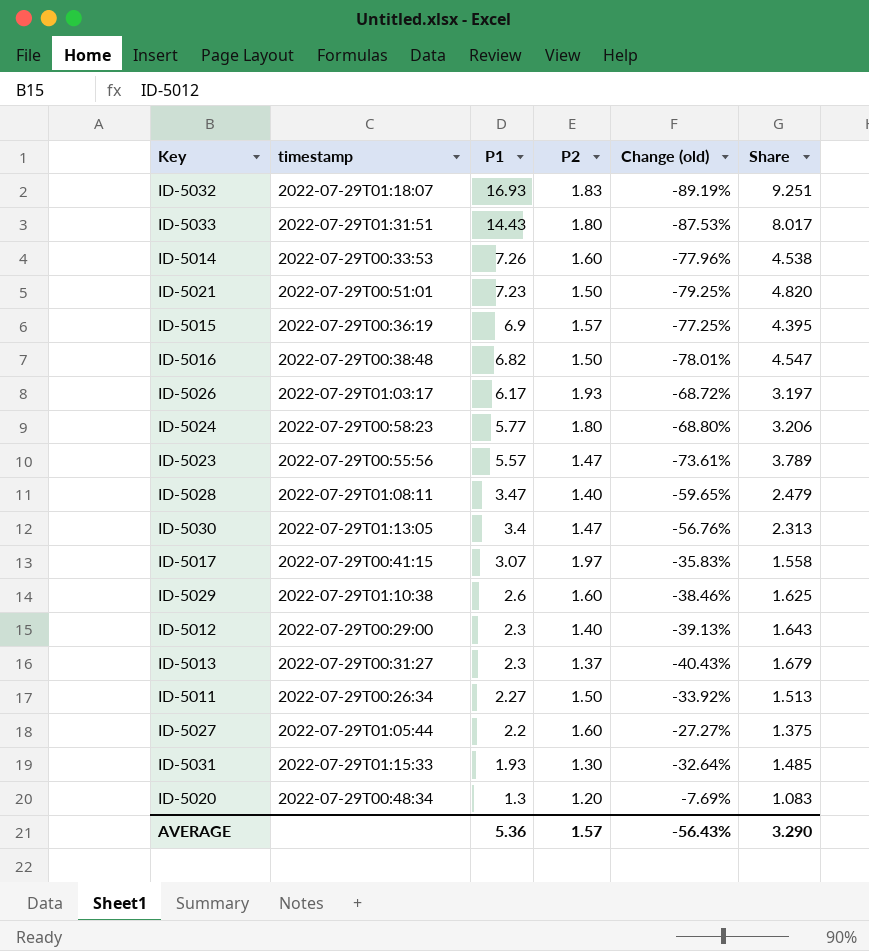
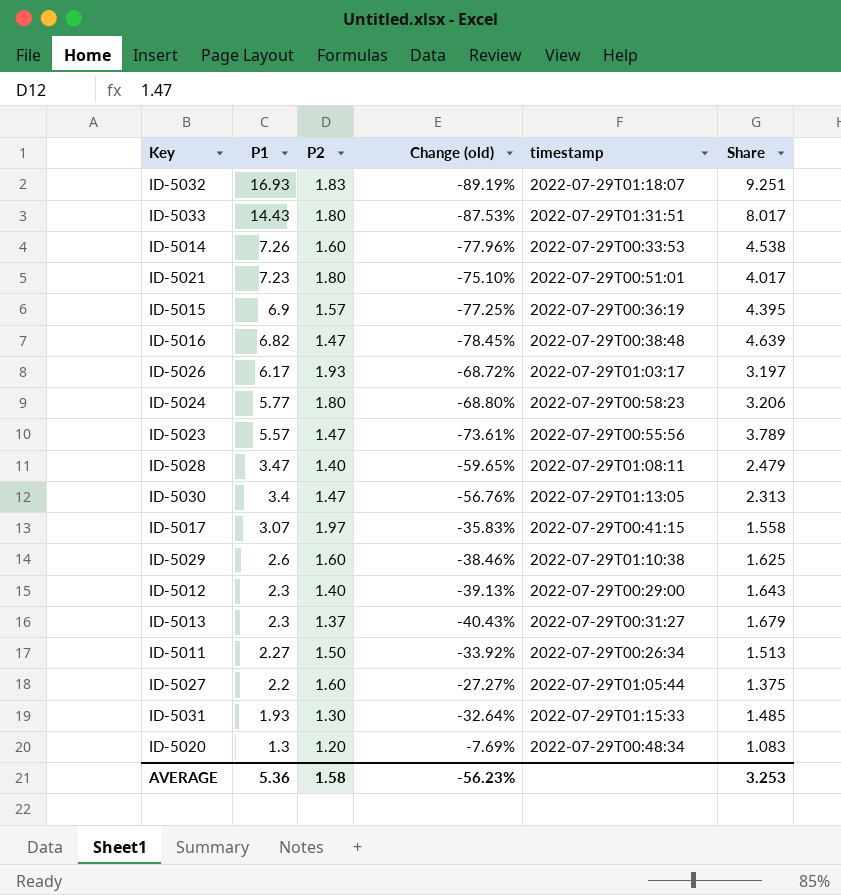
column timestamp | position: 2 -> 5
ID-5021 | P2: 1.50 -> 1.80
ID-5021 | Change (old): -79.25% -> -75.10%
ID-5021 | Share: 4.820 -> 4.017
ID-5016 | P2: 1.50 -> 1.47
ID-5016 | Change (old): -78.01% -> -78.45%
ID-5016 | Share: 4.547 -> 4.639
AVERAGE | P2: 1.57 -> 1.58
AVERAGE | Change (old): -56.43% -> -56.23%
AVERAGE | Share: 3.290 -> 3.253

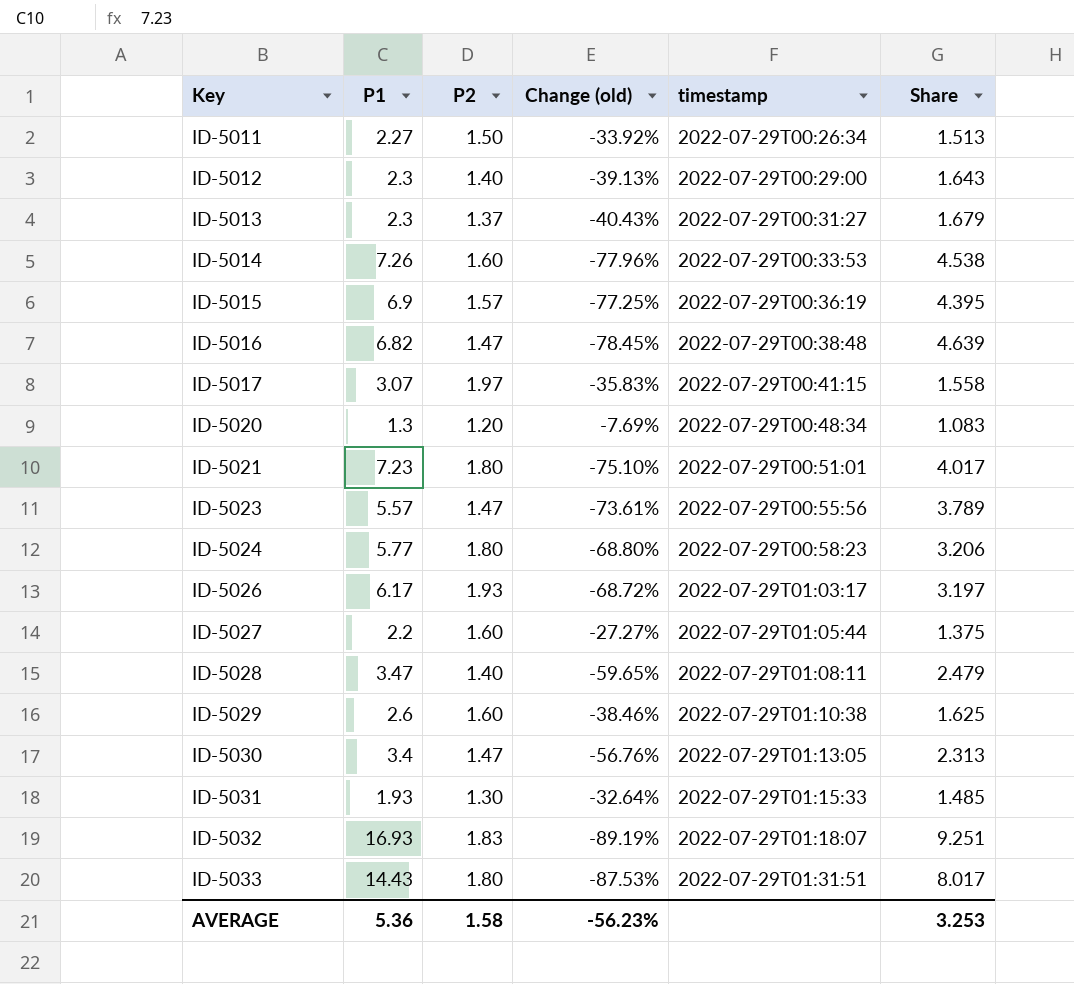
row order: P1 descending -> Key ascending

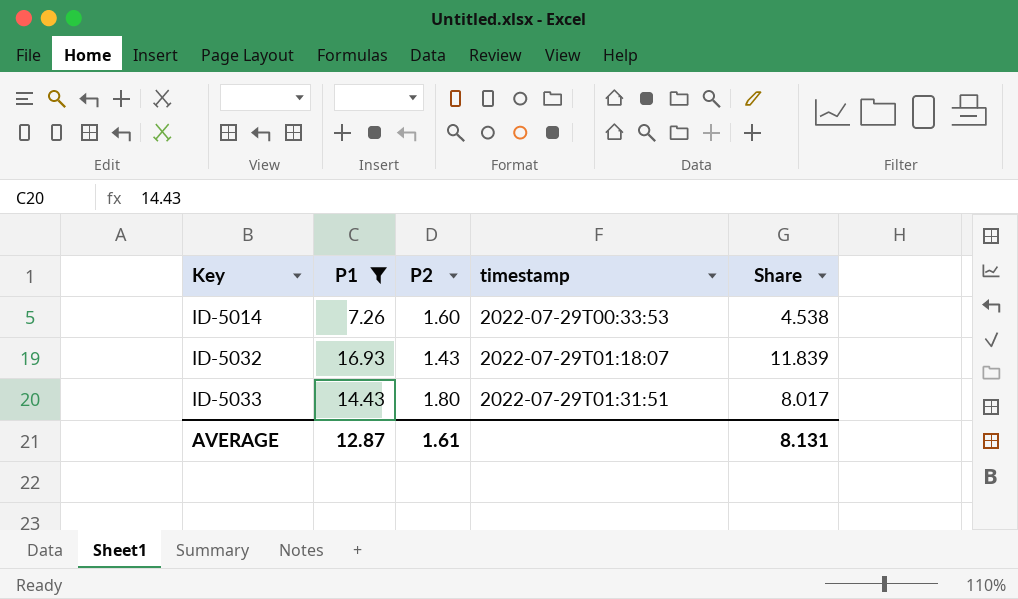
filter: none -> P1 >= 7.26
column Change (old) | formula: ([P2] - [P1]) / [P1] -> none
ID-5032 | P2: 1.83 -> 1.43
ID-5032 | Share: 9.251 -> 11.839
AVERAGE | P1: 5.36 -> 12.87
AVERAGE | P2: 1.58 -> 1.61
AVERAGE | Share: 3.253 -> 8.131

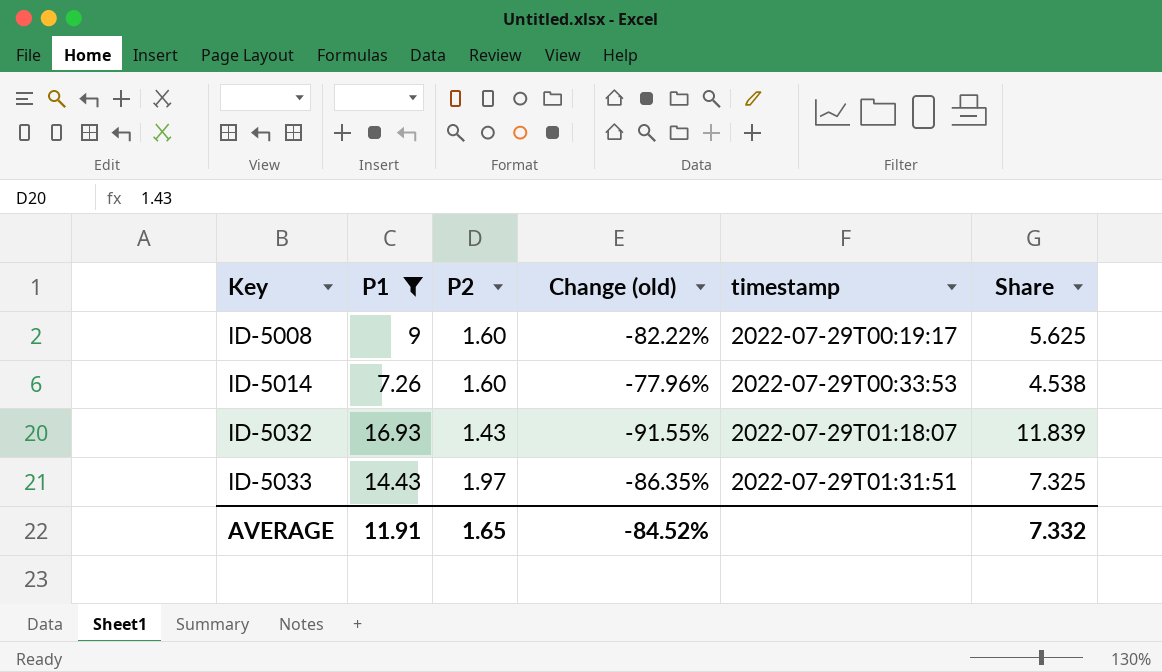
column Change (old) | formula: none -> ([P2] - [P1]) / [P1]
row ID-5008: none -> 9 | 1.60 | -82.22% | 2022-07-29T00:19:17 | 5.625
ID-5033 | P2: 1.80 -> 1.97
ID-5033 | Share: 8.017 -> 7.325
AVERAGE | P1: 12.87 -> 11.91
AVERAGE | P2: 1.61 -> 1.65
AVERAGE | Share: 8.131 -> 7.332

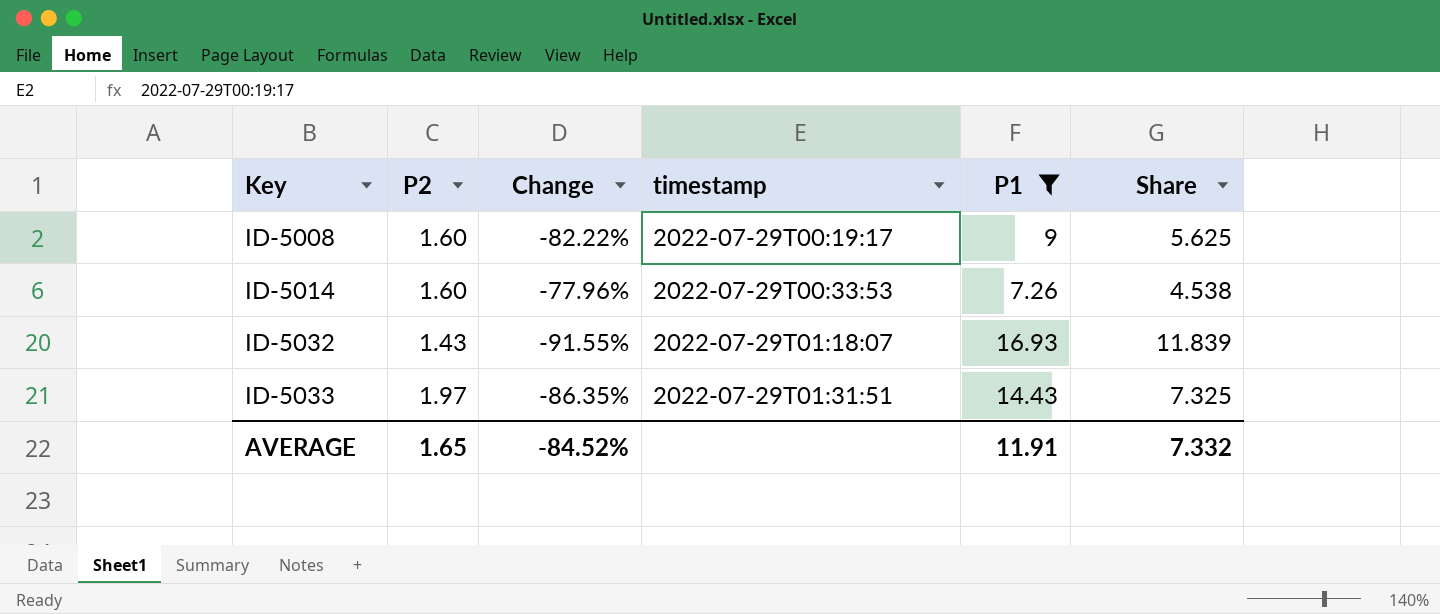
column name: Change (old) -> Change
column P1 | position: 2 -> 5

